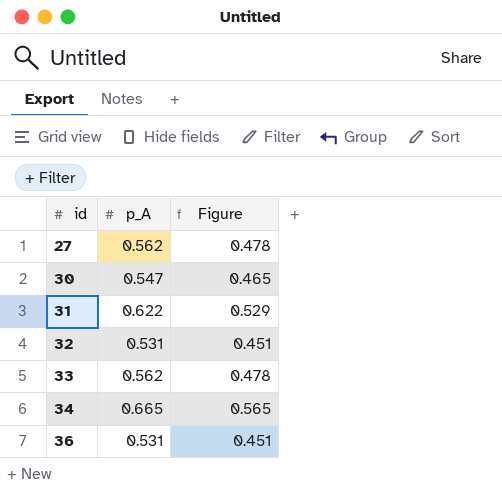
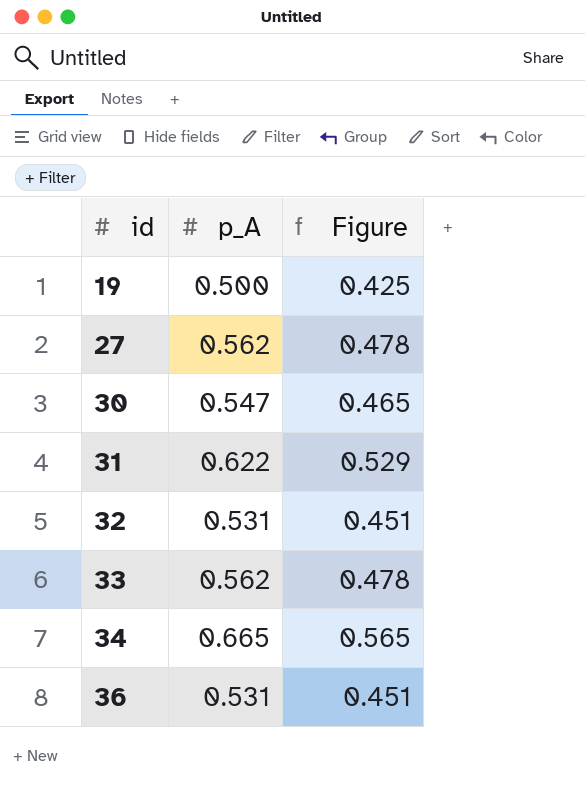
row 19: none -> 0.500 | 0.425

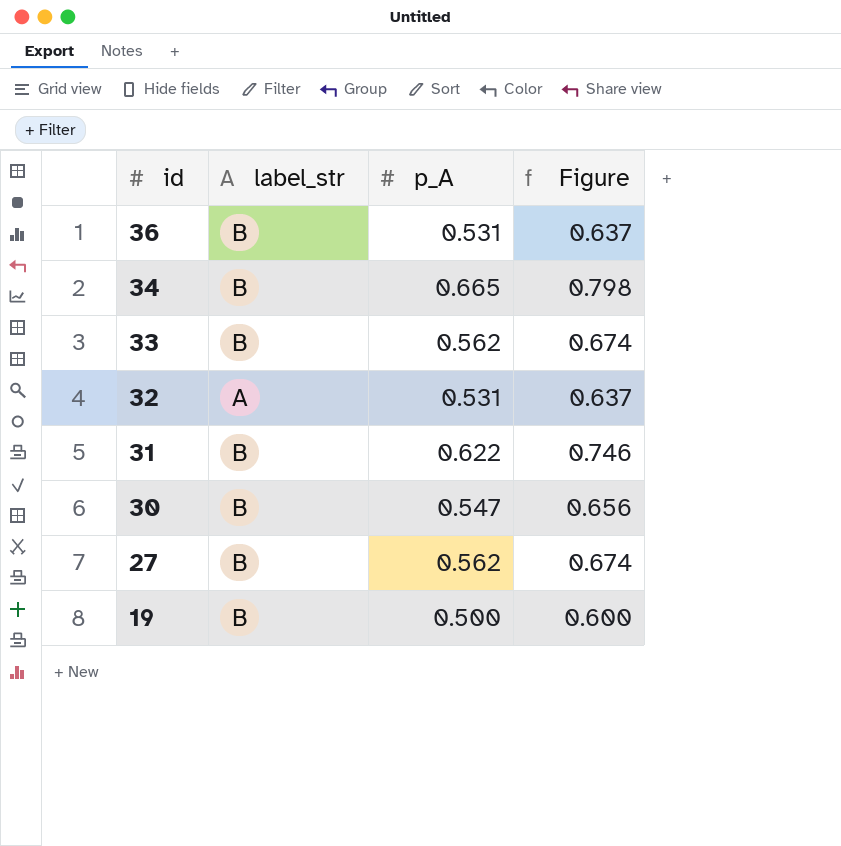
row order: id ascending -> id descending
column label_str | position: none -> 2
column Figure | formula: [p_A] * 0.85 -> [p_A] * 1.2

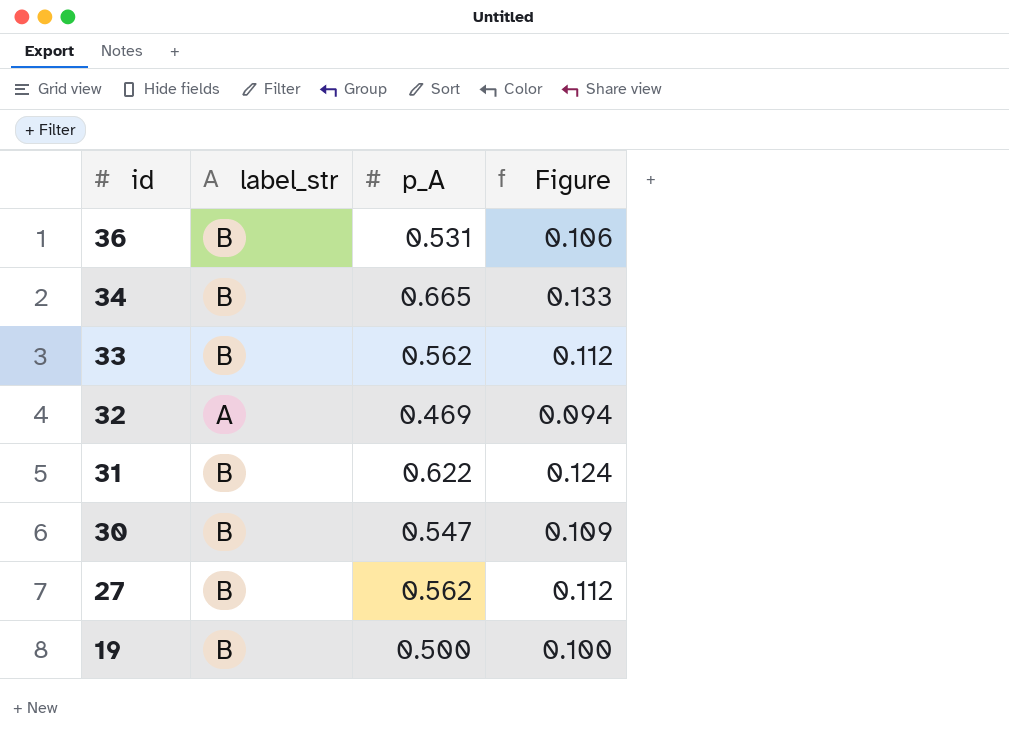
column Figure | formula: [p_A] * 1.2 -> [p_A] * 0.2
32 | p_A: 0.531 -> 0.469

